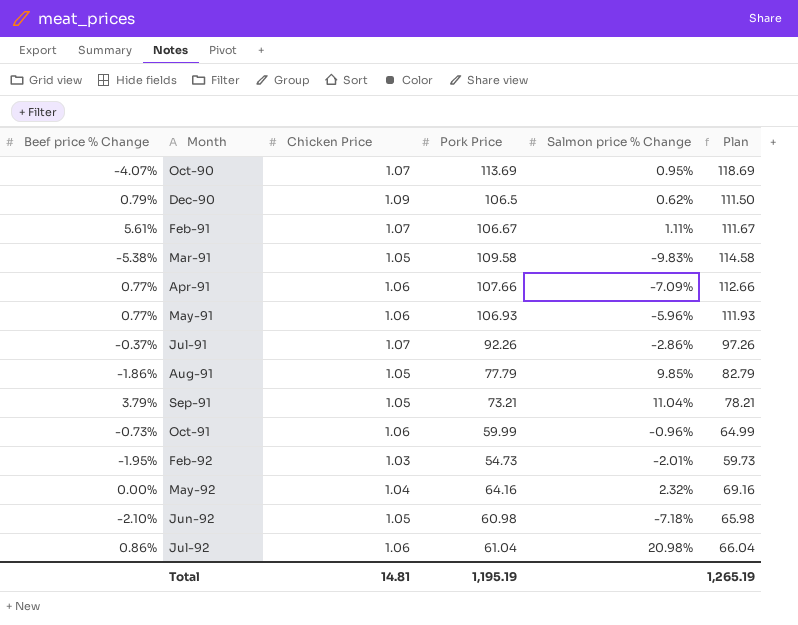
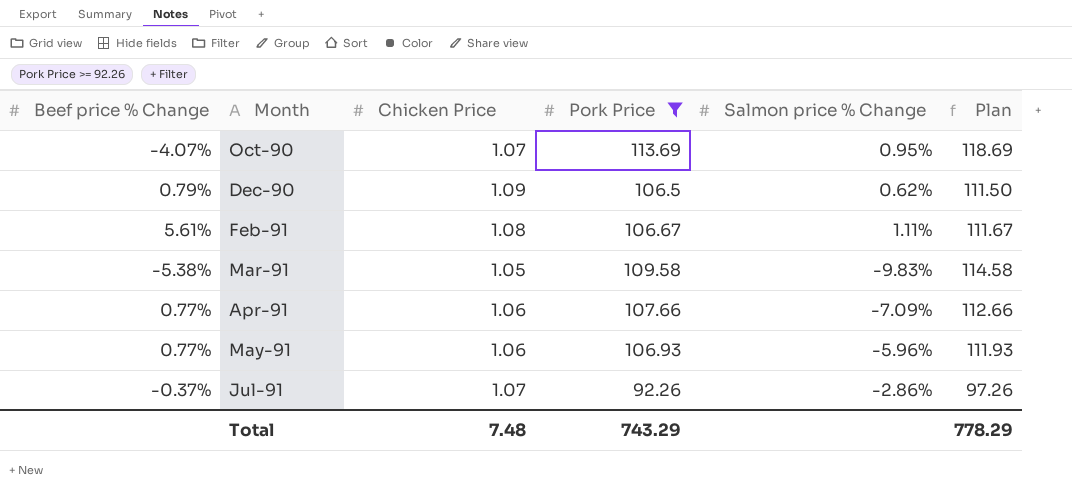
filter: none -> Pork Price >= 92.26
Feb-91 | Chicken Price: 1.07 -> 1.08
Total | Chicken Price: 14.81 -> 7.48
Total | Pork Price: 1,195.19 -> 743.29
Total | Plan: 1,265.19 -> 778.29

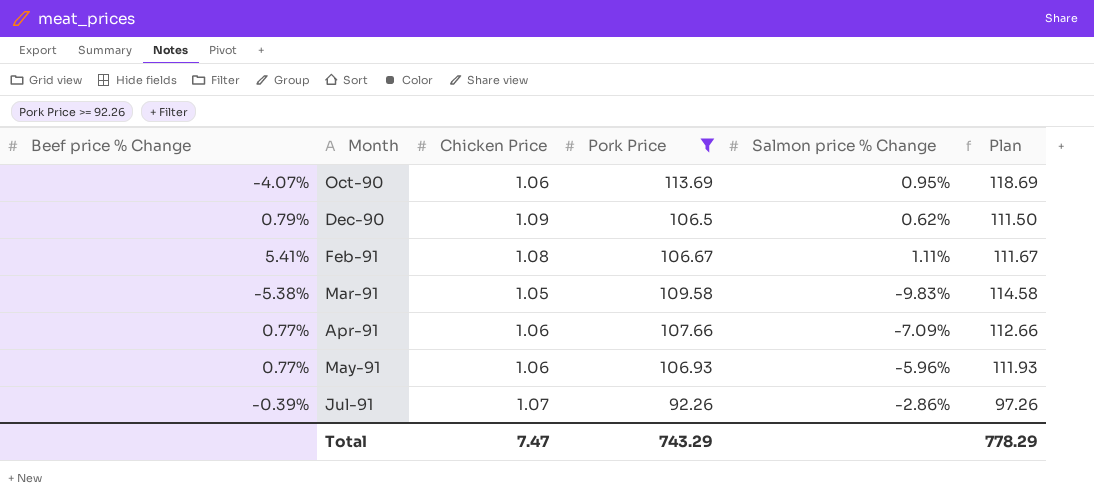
Oct-90 | Chicken Price: 1.07 -> 1.06
Feb-91 | Beef price % Change: 5.61% -> 5.41%
Jul-91 | Beef price % Change: -0.37% -> -0.39%
Total | Chicken Price: 7.48 -> 7.47

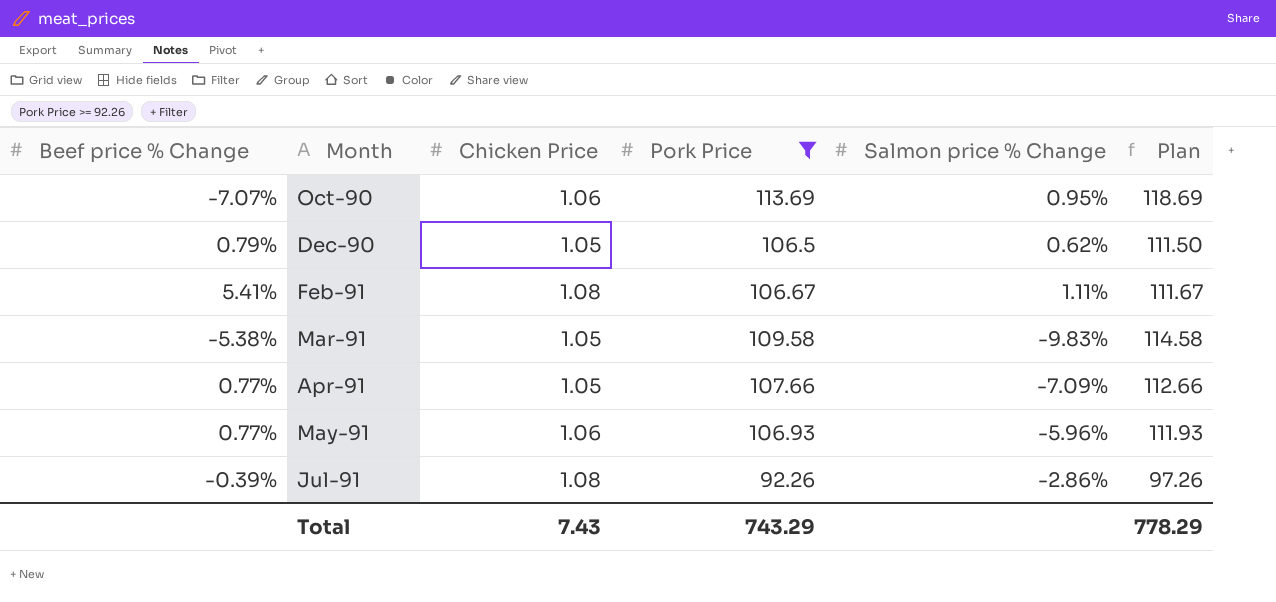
Oct-90 | Beef price % Change: -4.07% -> -7.07%
Dec-90 | Chicken Price: 1.09 -> 1.05
Apr-91 | Chicken Price: 1.06 -> 1.05
Jul-91 | Chicken Price: 1.07 -> 1.08
Total | Chicken Price: 7.47 -> 7.43

